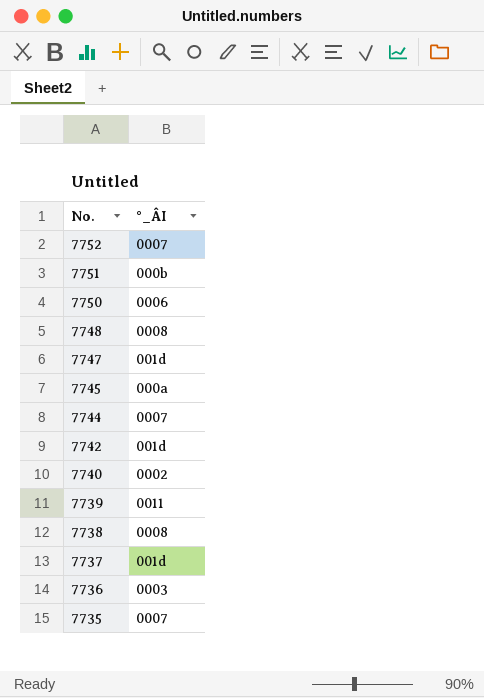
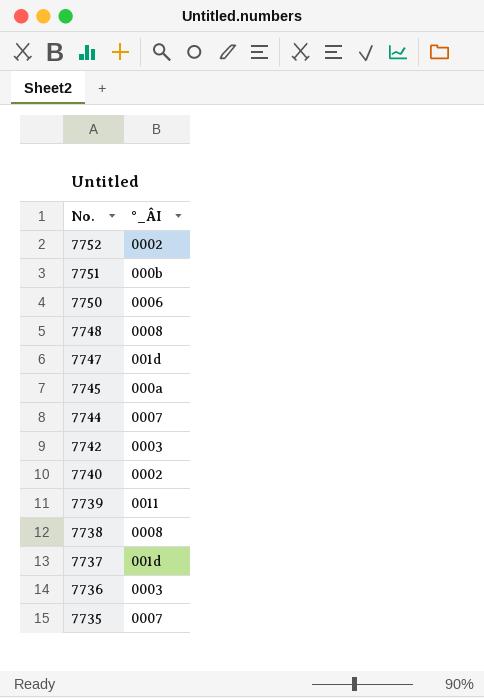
7752 | °_ÂI: 0007 -> 0002
7742 | °_ÂI: 001d -> 0003

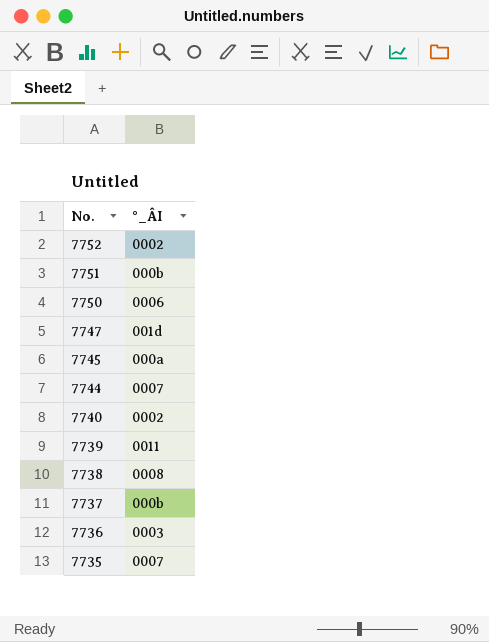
row 7748: 0008 -> none
row 7742: 0003 -> none
7737 | °_ÂI: 001d -> 000b

